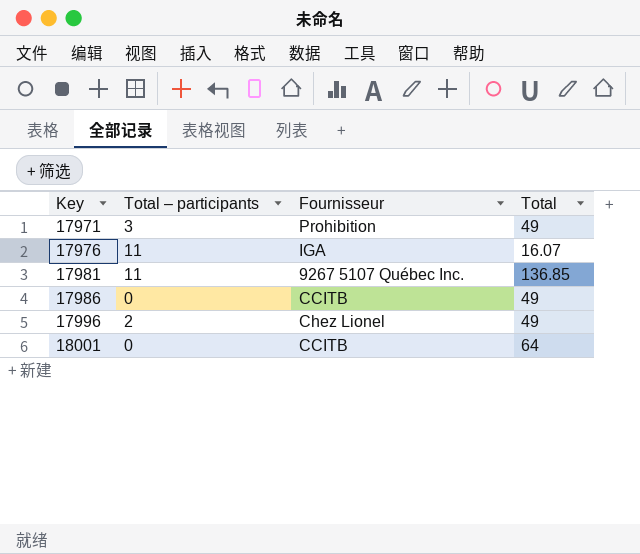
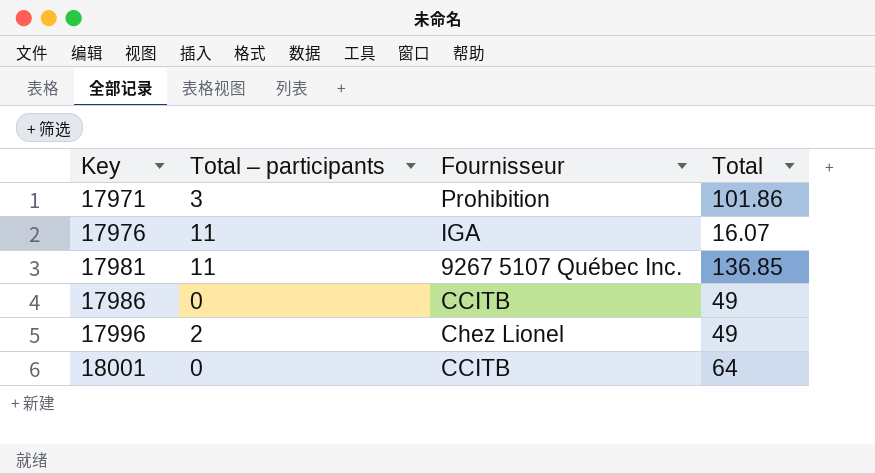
17971 | Total: 49 -> 101.86

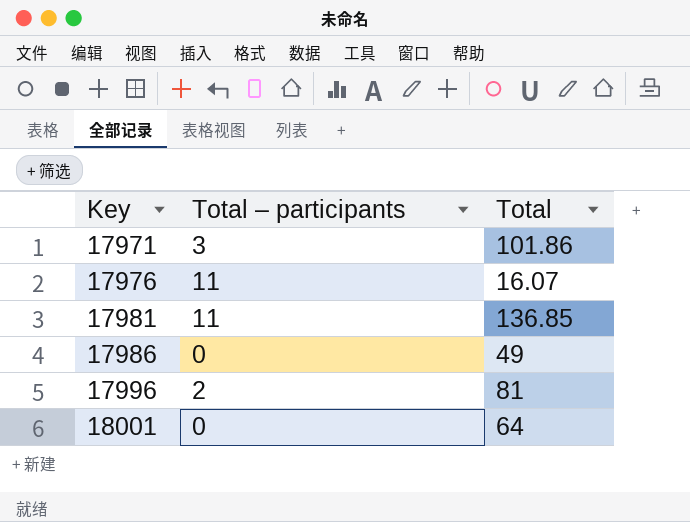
column Fournisseur | position: 3 -> none
17996 | Total: 49 -> 81

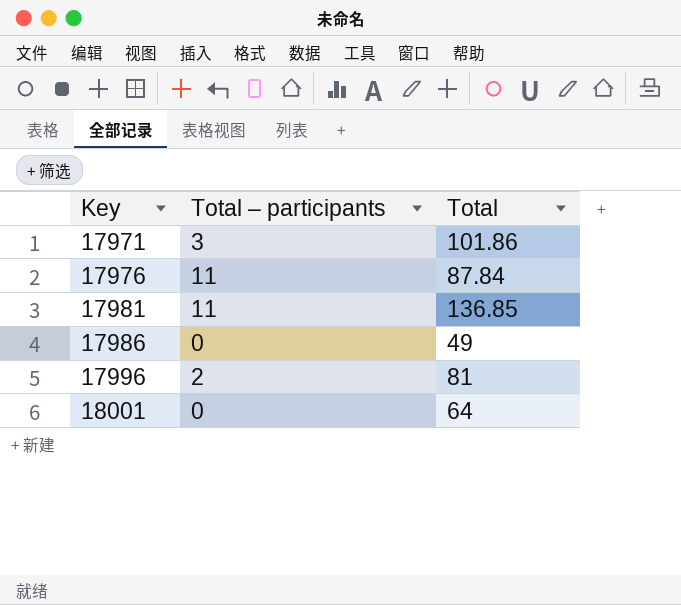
17976 | Total: 16.07 -> 87.84

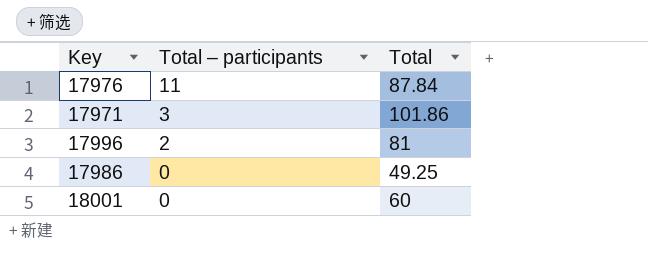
row order: Key ascending -> Total – participants descending
row 17981: 11 | 136.85 -> none
17986 | Total: 49 -> 49.25
18001 | Total: 64 -> 60

